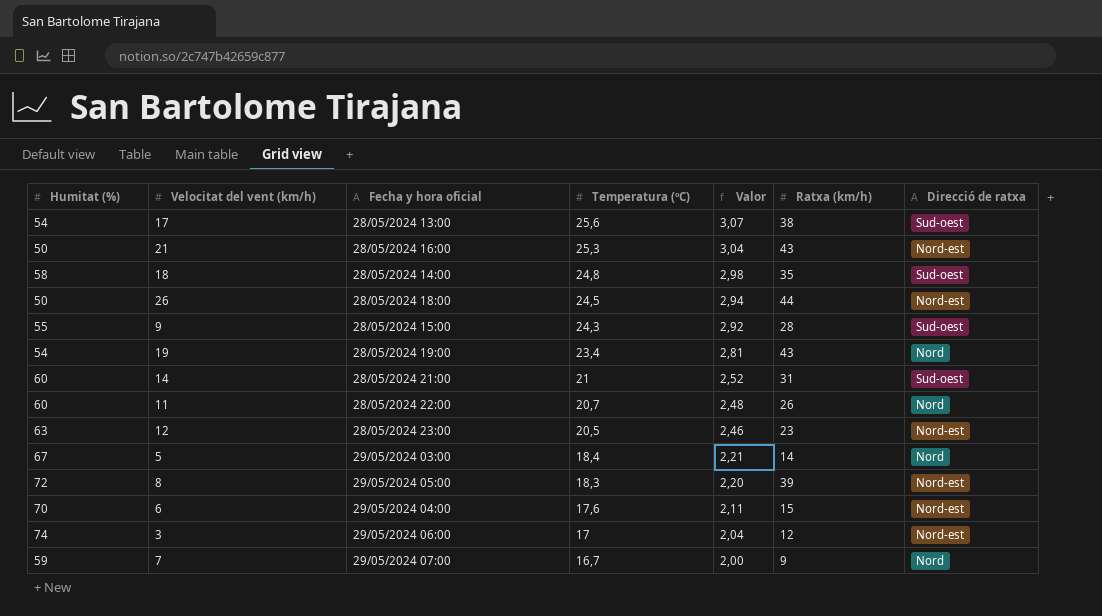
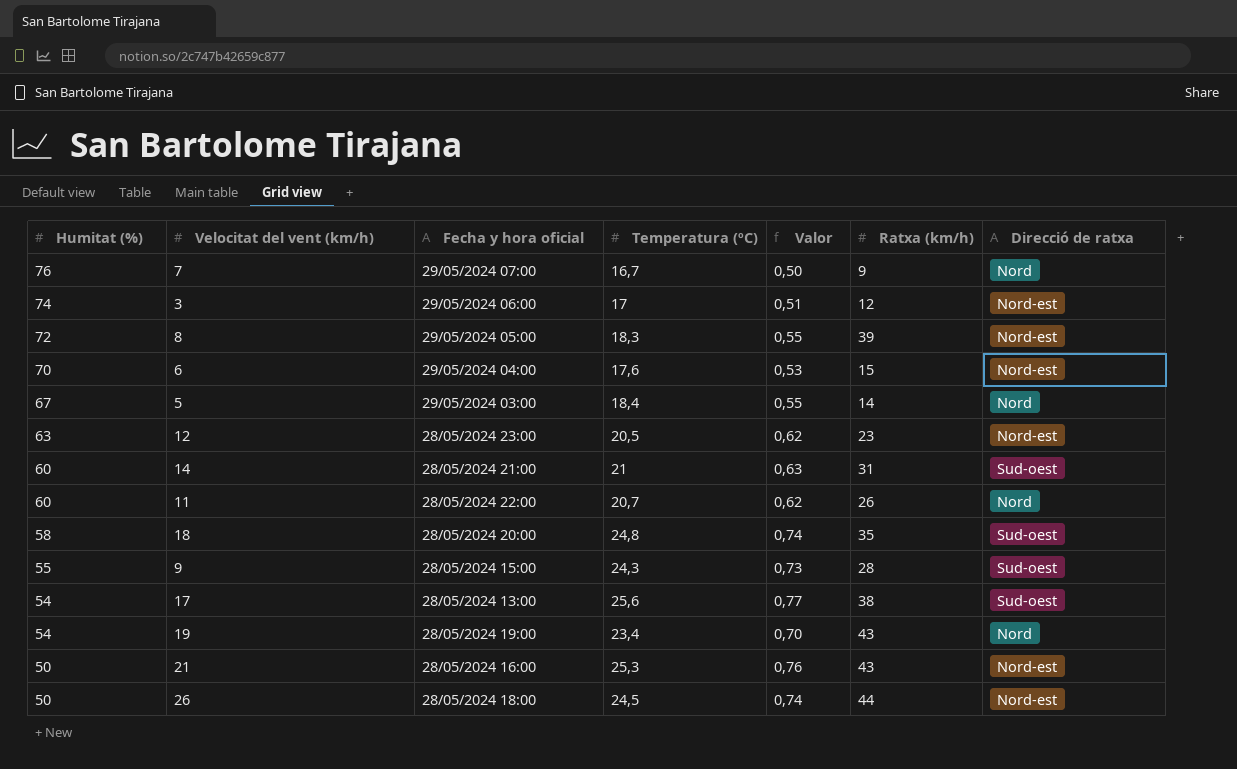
row order: Temperatura (ºC) descending -> Humitat (%) descending
column Valor | formula: [Temperatura (ºC)] * 0,12 -> [Temperatura (ºC)] * 0,03
7 | Humitat (%): 59 -> 76
18 | Fecha y hora oficial: 28/05/2024 14:00 -> 28/05/2024 20:00

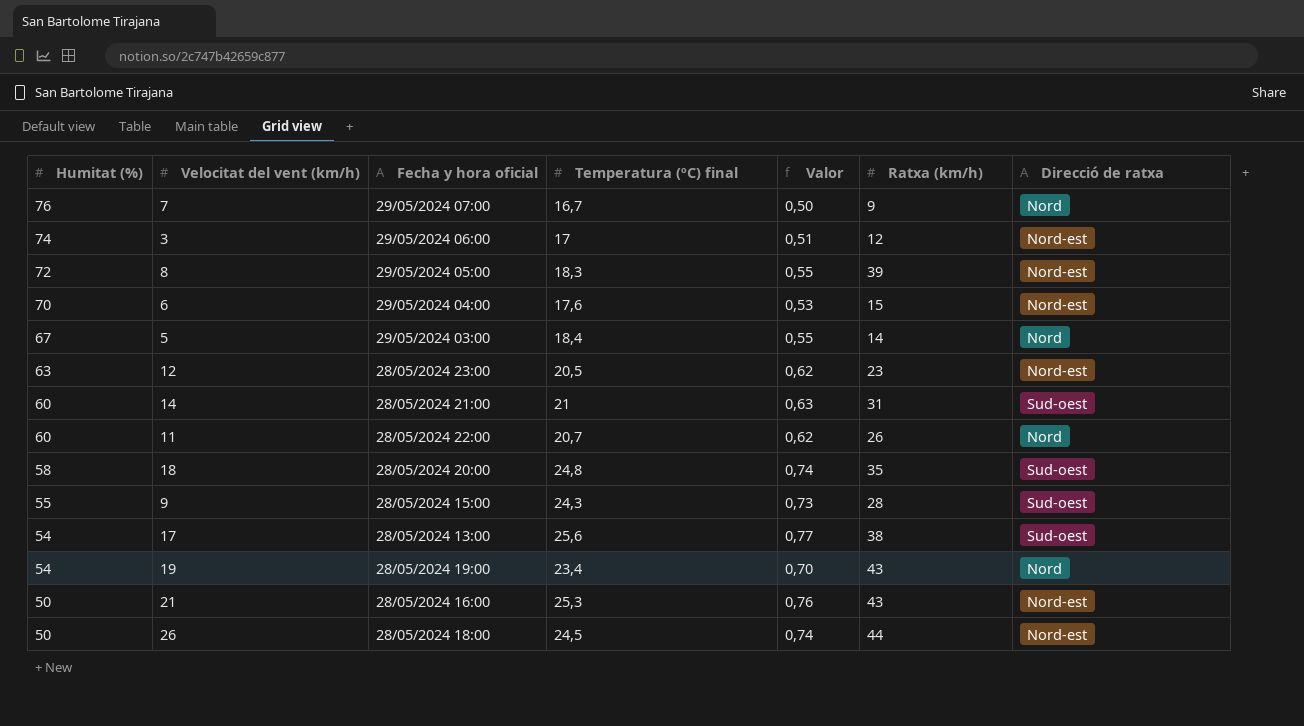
column name: Temperatura (ºC) -> Temperatura (ºC) final

